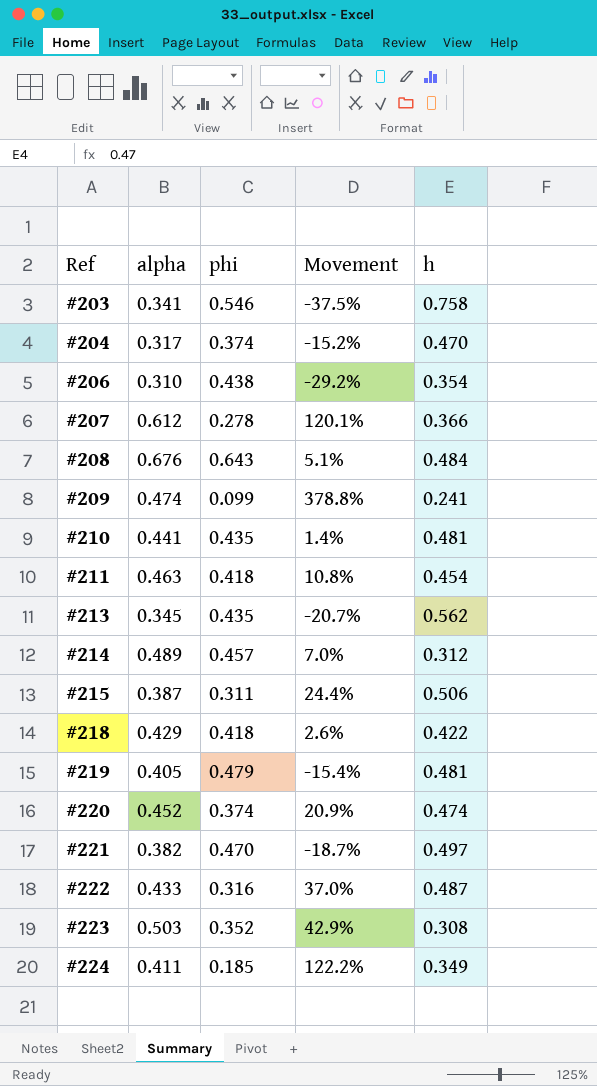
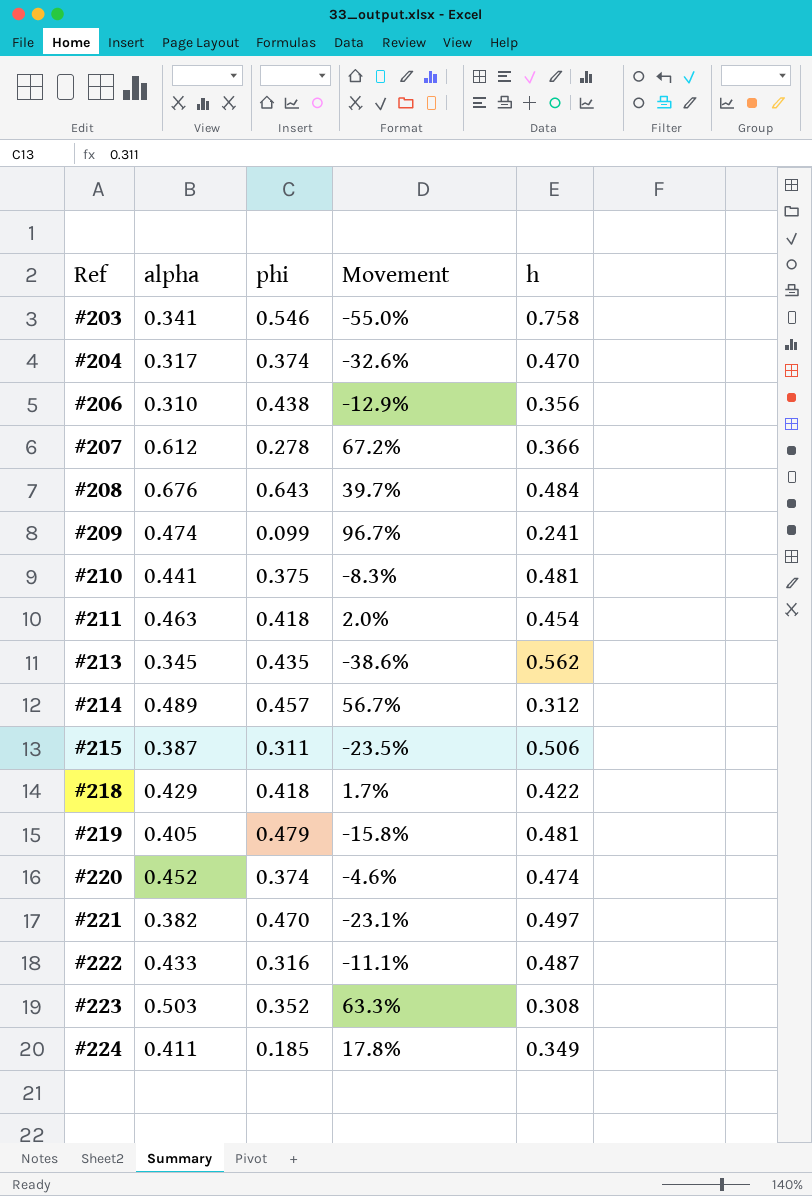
column Movement | formula: ([alpha] - [phi]) / [phi] -> ([alpha] - [h]) / [h]
#206 | h: 0.354 -> 0.356
#210 | phi: 0.435 -> 0.375

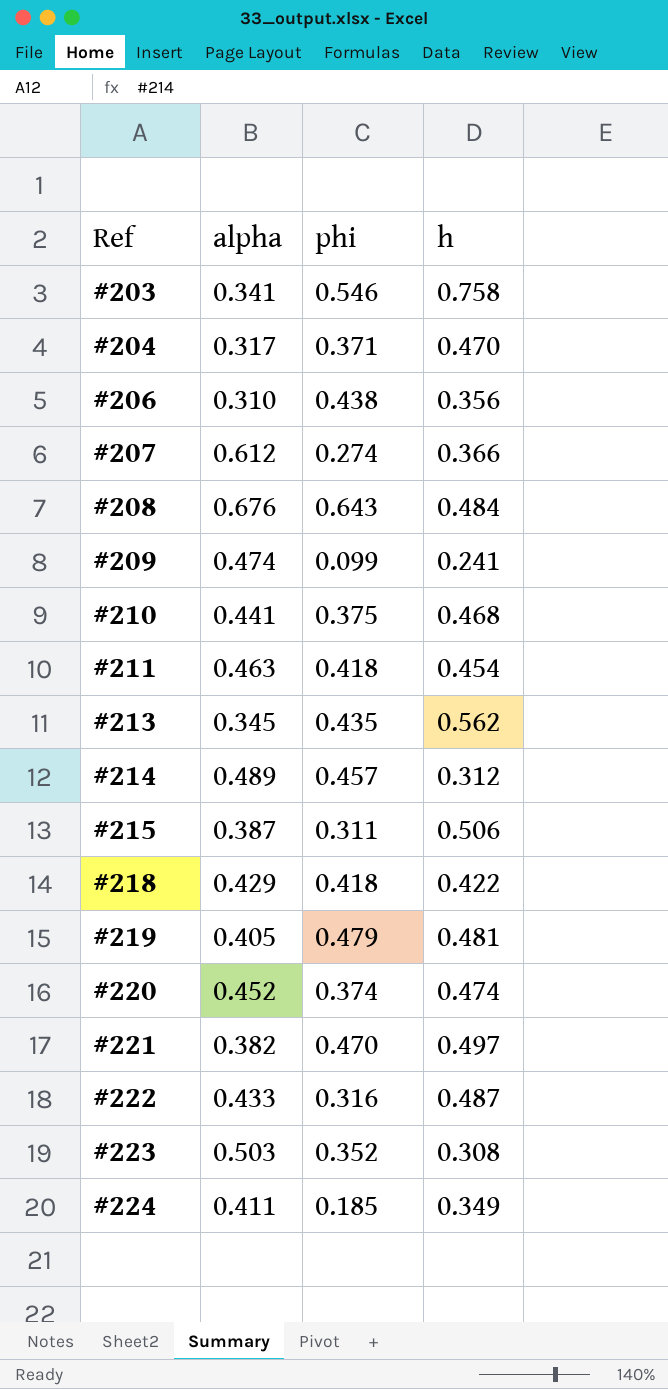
column Movement | formula: ([alpha] - [h]) / [h] -> none
#204 | phi: 0.374 -> 0.371
#207 | phi: 0.278 -> 0.274
#210 | h: 0.481 -> 0.468

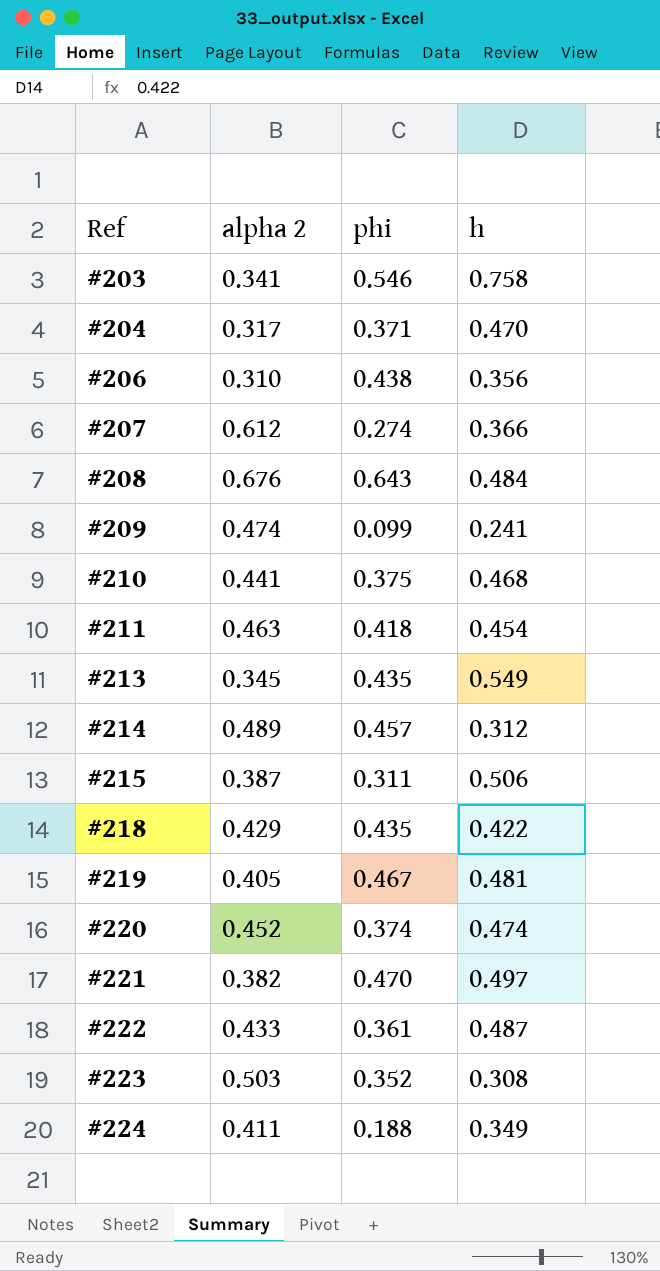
column name: alpha -> alpha 2
#213 | h: 0.562 -> 0.549
#218 | phi: 0.418 -> 0.435
#219 | phi: 0.479 -> 0.467
#222 | phi: 0.316 -> 0.361
#224 | phi: 0.185 -> 0.188

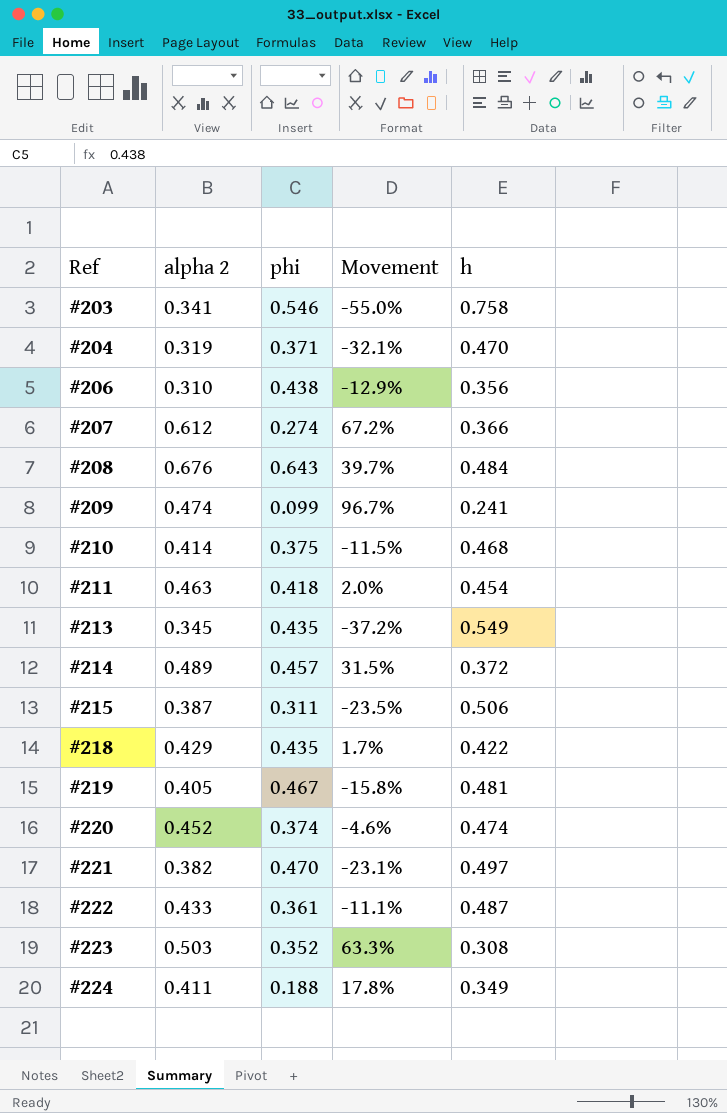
column Movement | formula: none -> ([alpha 2] - [h]) / [h]
#204 | alpha 2: 0.317 -> 0.319
#210 | alpha 2: 0.441 -> 0.414
#214 | h: 0.312 -> 0.372

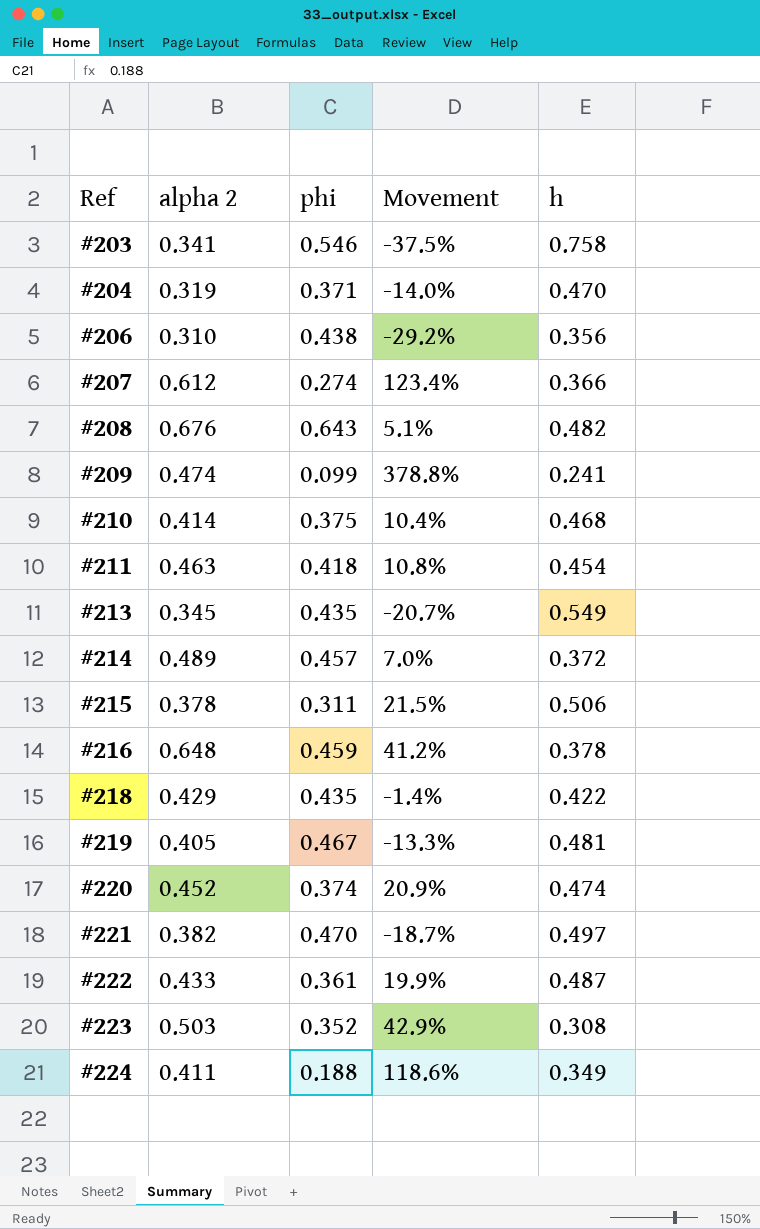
column Movement | formula: ([alpha 2] - [h]) / [h] -> ([alpha 2] - [phi]) / [phi]
#208 | h: 0.484 -> 0.482
#215 | alpha 2: 0.387 -> 0.378
row #216: none -> 0.648 | 0.459 | 41.2% | 0.378

